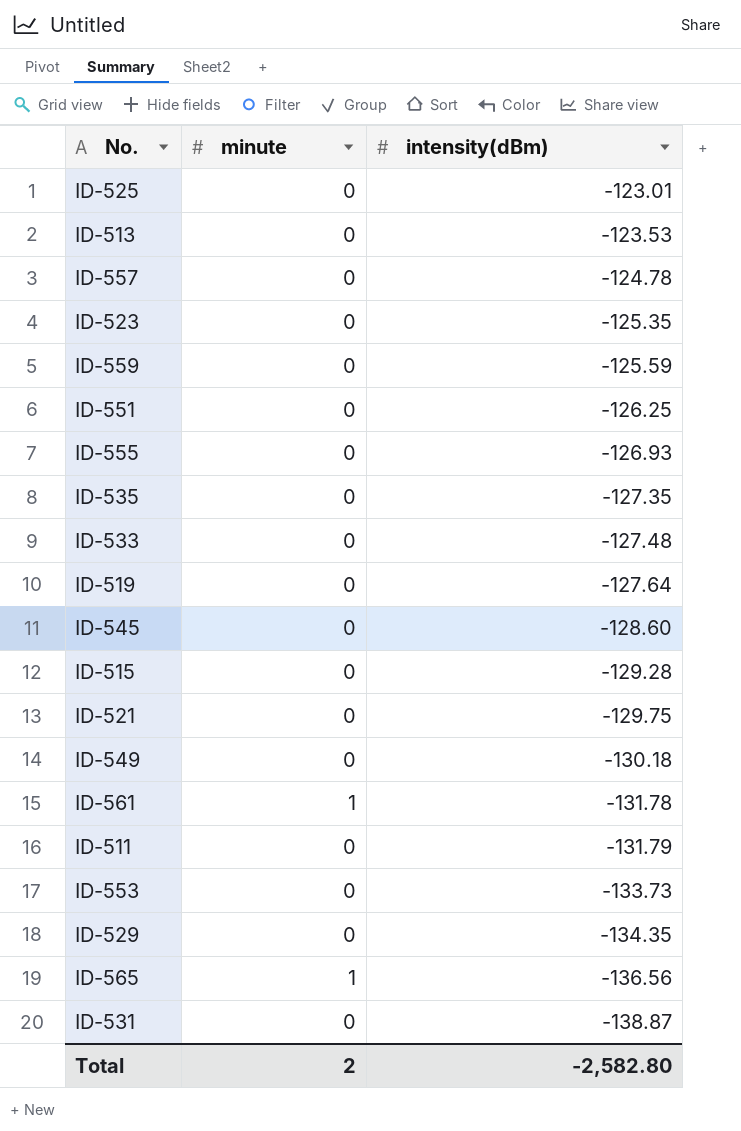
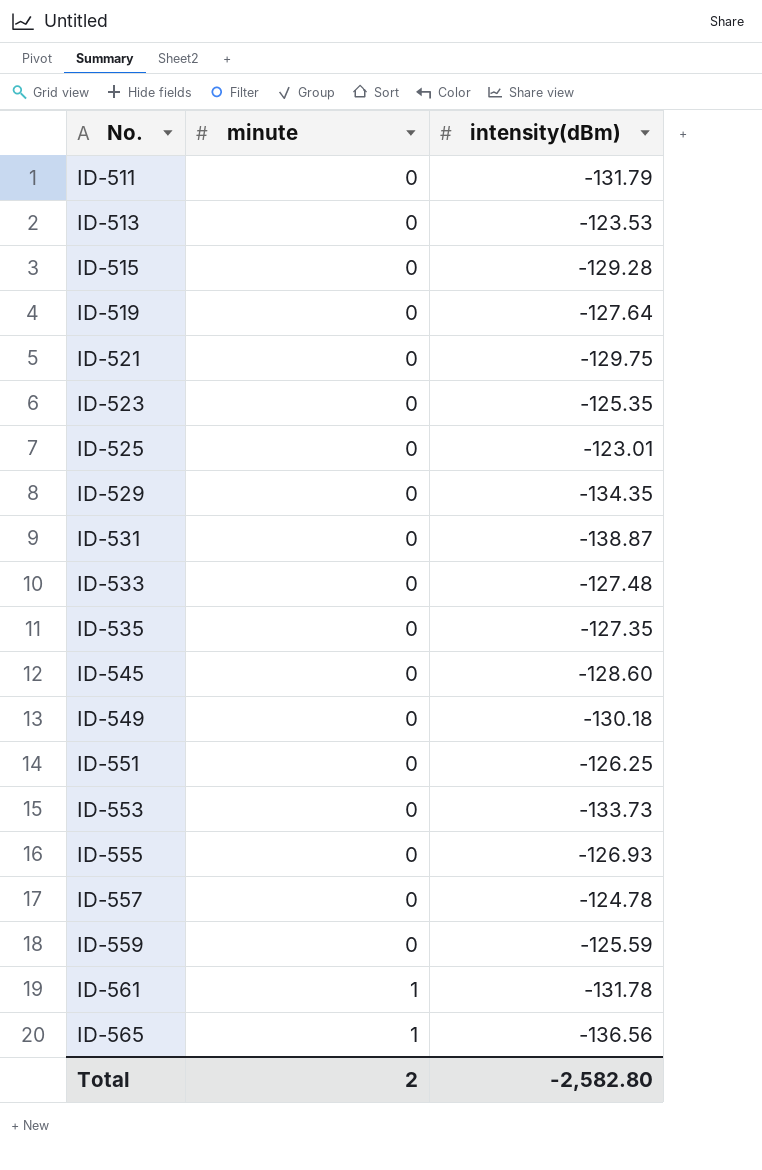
row order: intensity(dBm) descending -> No. ascending

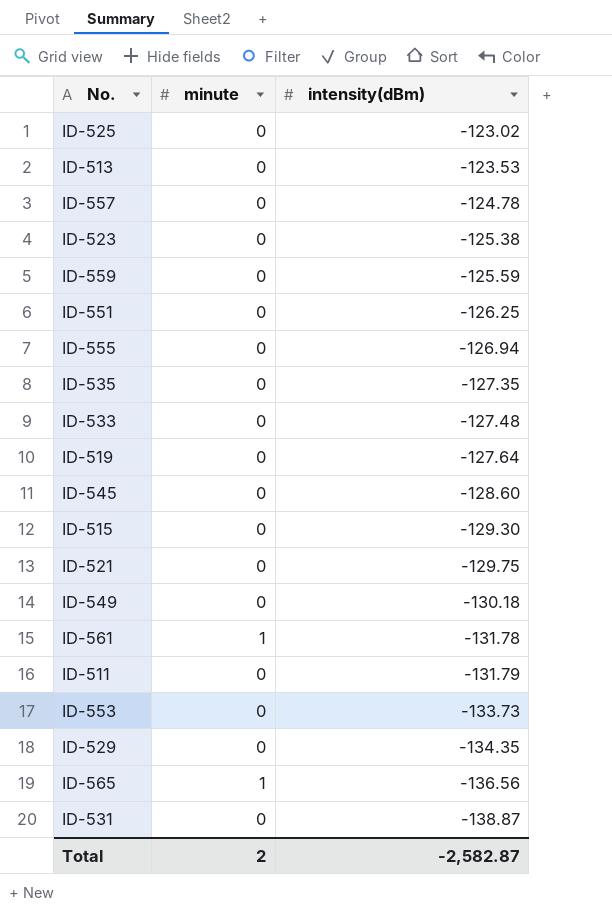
row order: No. ascending -> intensity(dBm) descending
ID-525 | intensity(dBm): -123.01 -> -123.02
ID-523 | intensity(dBm): -125.35 -> -125.38
ID-555 | intensity(dBm): -126.93 -> -126.94
ID-515 | intensity(dBm): -129.28 -> -129.30
Total | intensity(dBm): -2,582.80 -> -2,582.87

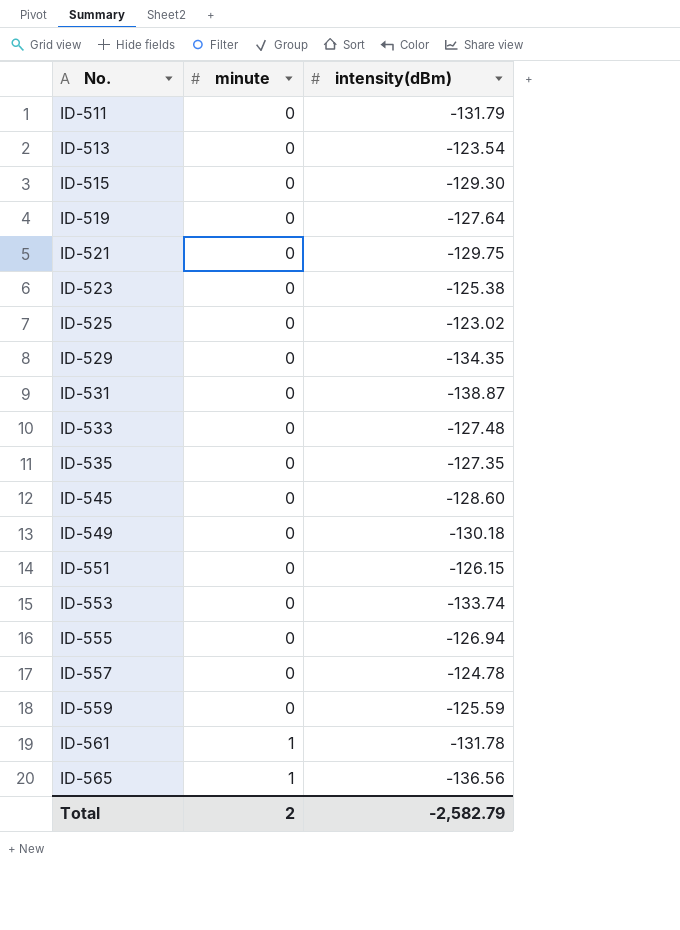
row order: intensity(dBm) descending -> No. ascending
ID-513 | intensity(dBm): -123.53 -> -123.54
ID-551 | intensity(dBm): -126.25 -> -126.15
ID-553 | intensity(dBm): -133.73 -> -133.74
Total | intensity(dBm): -2,582.87 -> -2,582.79

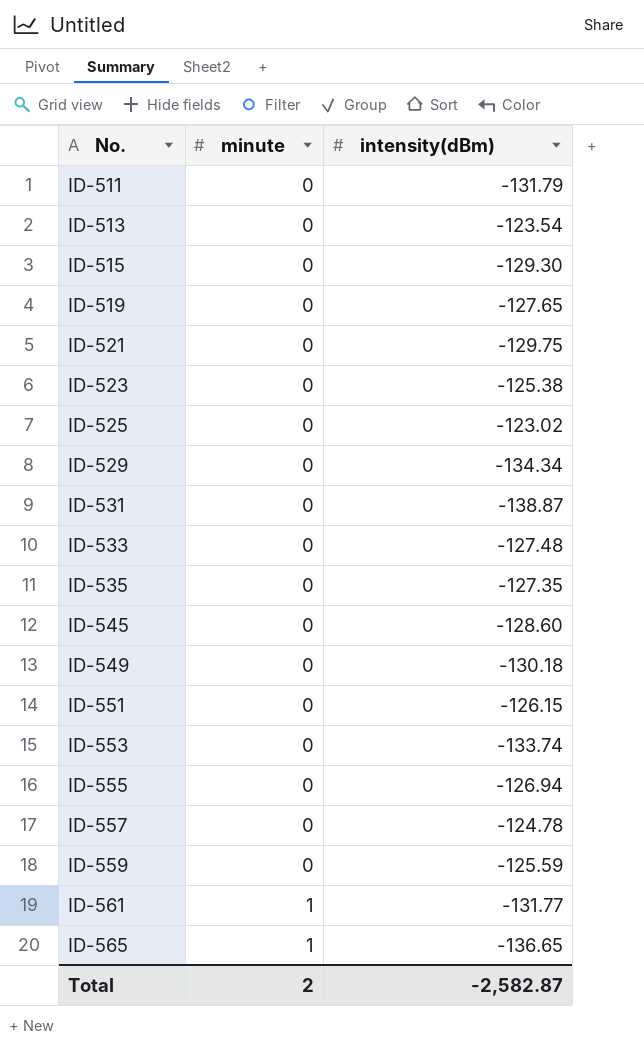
ID-519 | intensity(dBm): -127.64 -> -127.65
ID-529 | intensity(dBm): -134.35 -> -134.34
ID-561 | intensity(dBm): -131.78 -> -131.77
ID-565 | intensity(dBm): -136.56 -> -136.65
Total | intensity(dBm): -2,582.79 -> -2,582.87

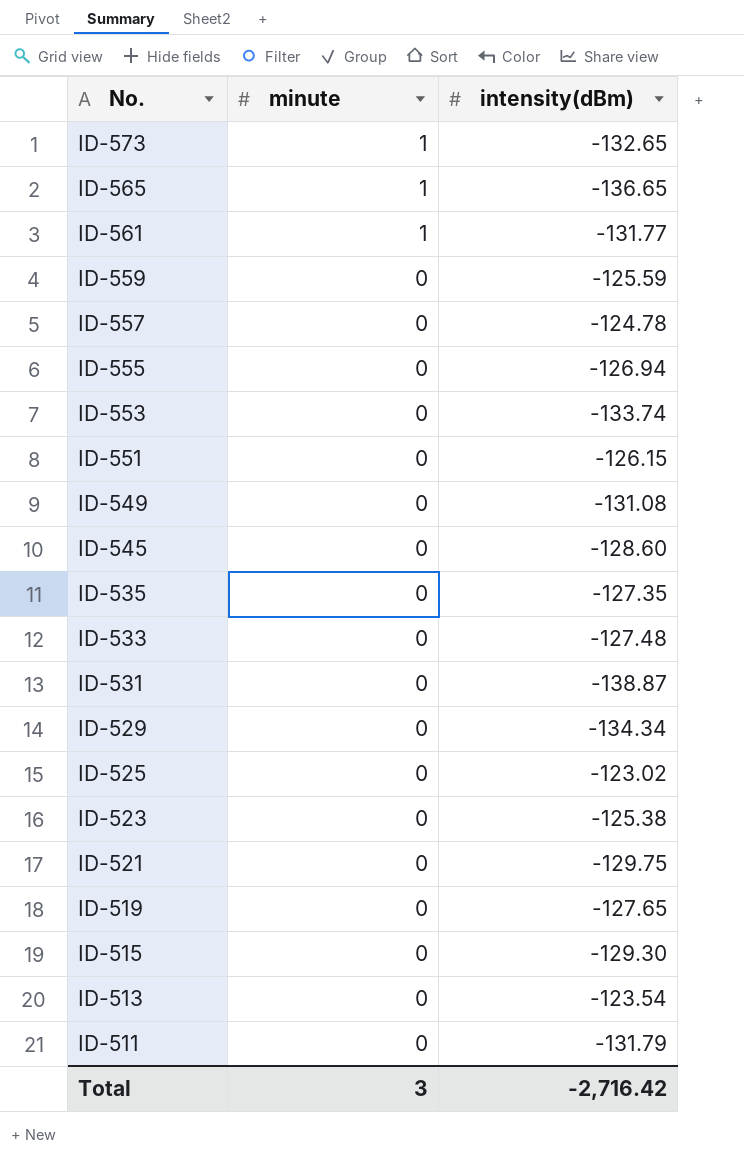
row order: No. ascending -> No. descending
row ID-573: none -> 1 | -132.65
ID-549 | intensity(dBm): -130.18 -> -131.08
Total | minute: 2 -> 3
Total | intensity(dBm): -2,582.87 -> -2,716.42

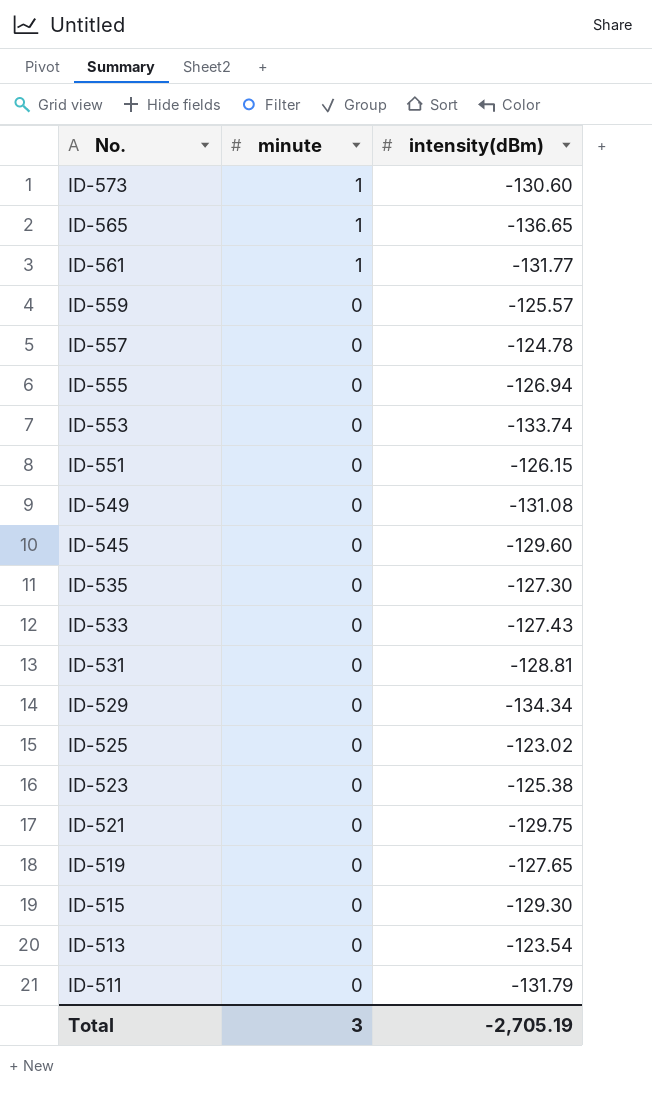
ID-573 | intensity(dBm): -132.65 -> -130.60
ID-559 | intensity(dBm): -125.59 -> -125.57
ID-545 | intensity(dBm): -128.60 -> -129.60
ID-535 | intensity(dBm): -127.35 -> -127.30
ID-533 | intensity(dBm): -127.48 -> -127.43
ID-531 | intensity(dBm): -138.87 -> -128.81
Total | intensity(dBm): -2,716.42 -> -2,705.19

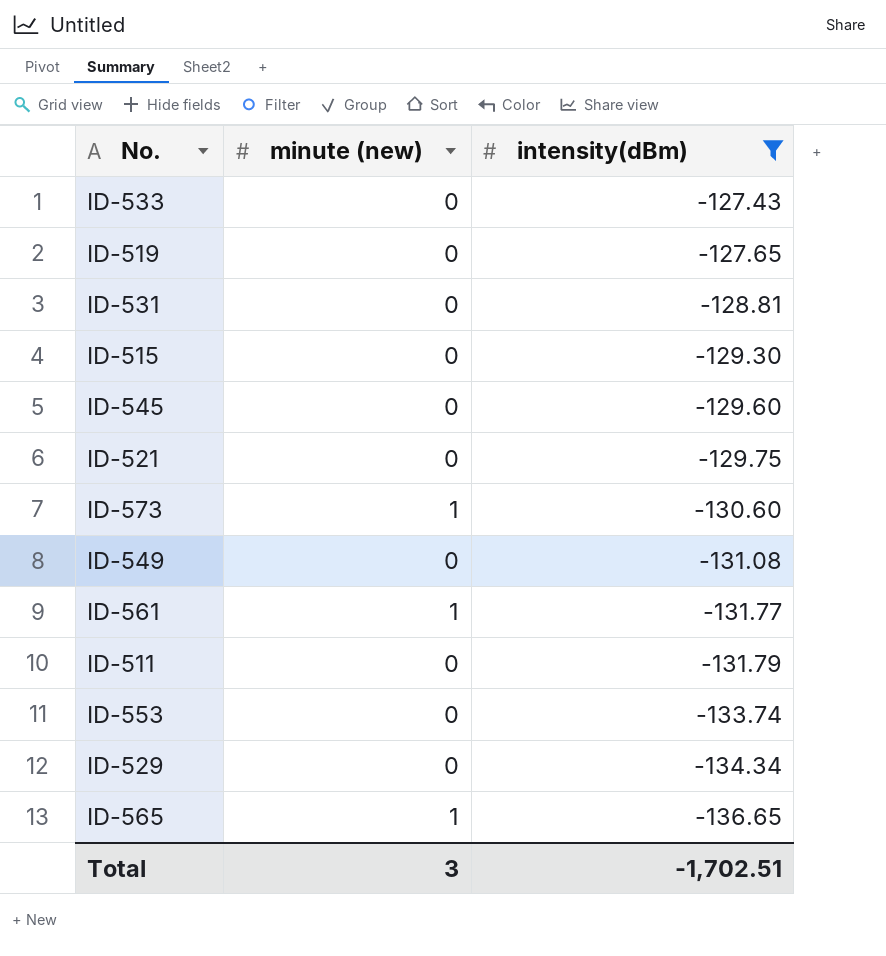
filter: none -> intensity(dBm) <= -127.43
row order: No. descending -> intensity(dBm) descending
column name: minute -> minute (new)
Total | intensity(dBm): -2,705.19 -> -1,702.51

